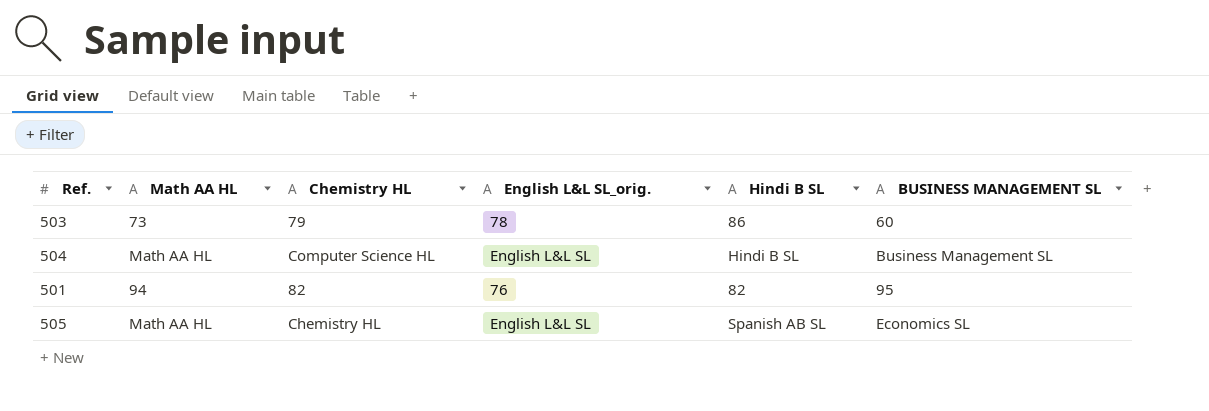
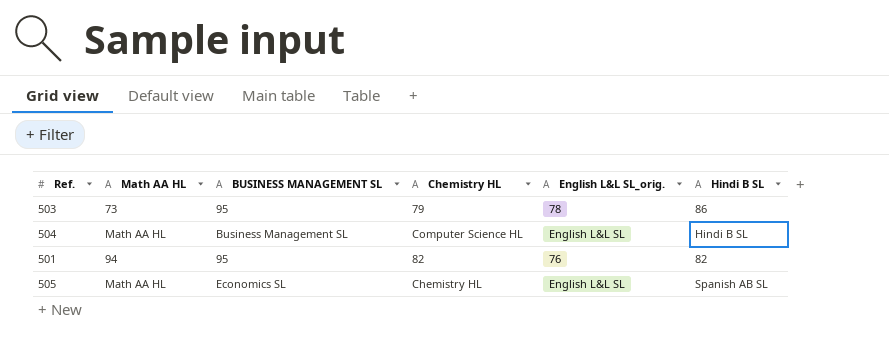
column BUSINESS MANAGEMENT SL | position: 6 -> 3
503 | BUSINESS MANAGEMENT SL: 60 -> 95

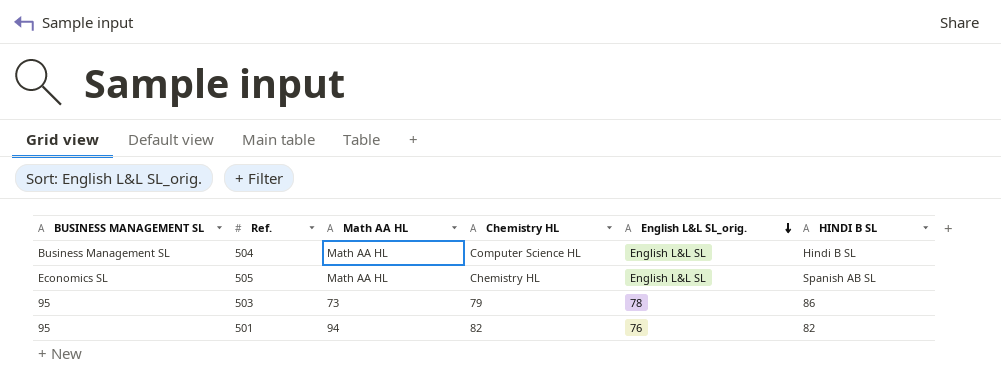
row order: none -> English L&L SL_orig. descending
column BUSINESS MANAGEMENT SL | position: 3 -> 1
column name: Hindi B SL -> HINDI B SL

